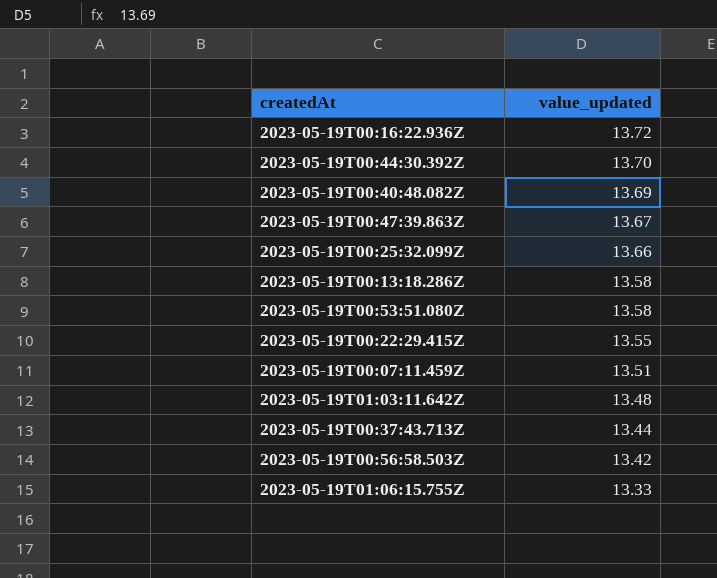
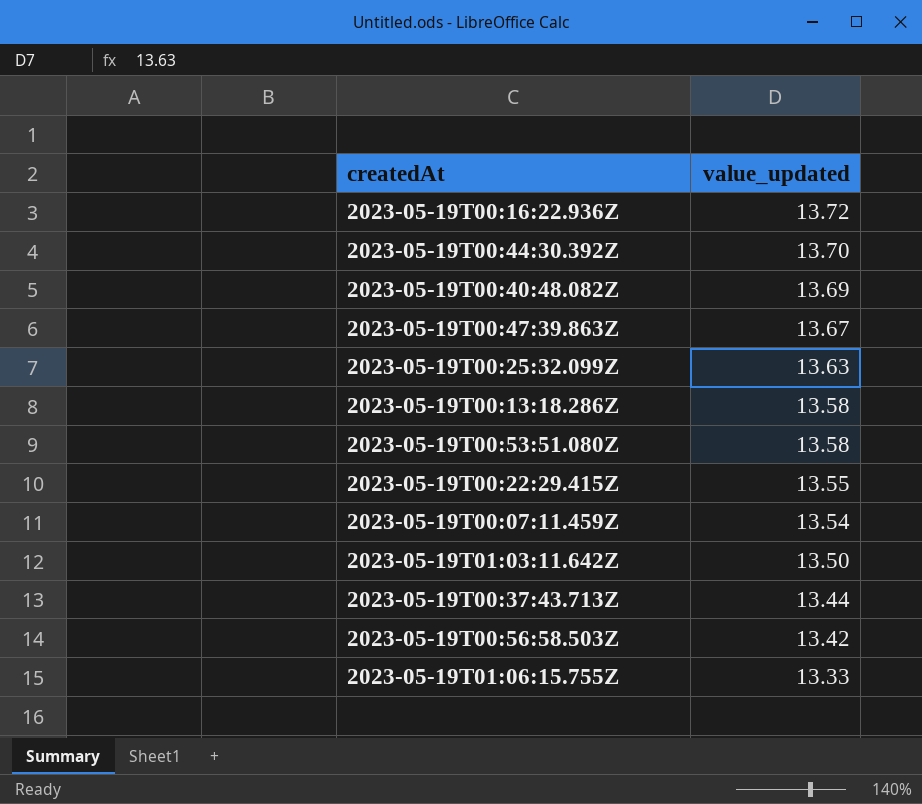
2023-05-19T00:25:32.099Z | value_updated: 13.66 -> 13.63
2023-05-19T00:07:11.459Z | value_updated: 13.51 -> 13.54
2023-05-19T01:03:11.642Z | value_updated: 13.48 -> 13.50

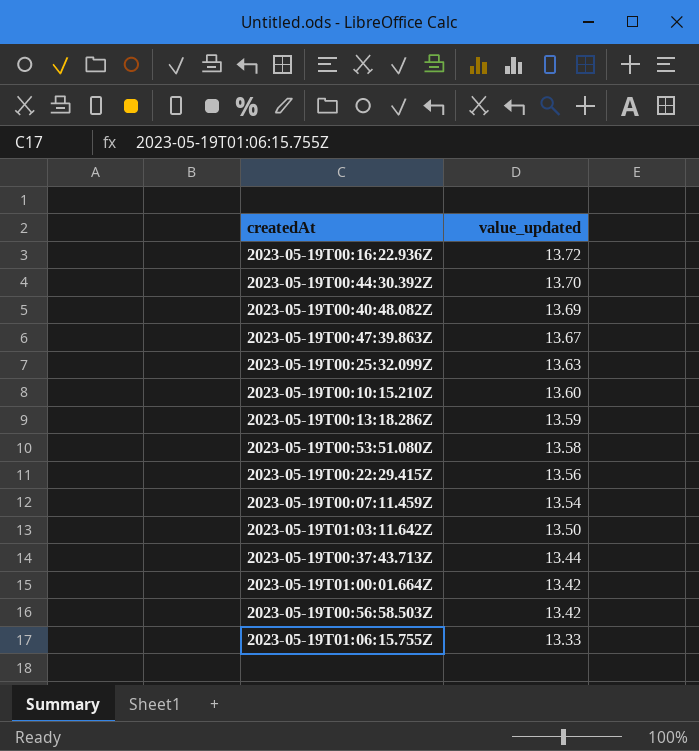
row 2023-05-19T00:10:15.210Z: none -> 13.60
2023-05-19T00:13:18.286Z | value_updated: 13.58 -> 13.59
2023-05-19T00:22:29.415Z | value_updated: 13.55 -> 13.56
row 2023-05-19T01:00:01.664Z: none -> 13.42

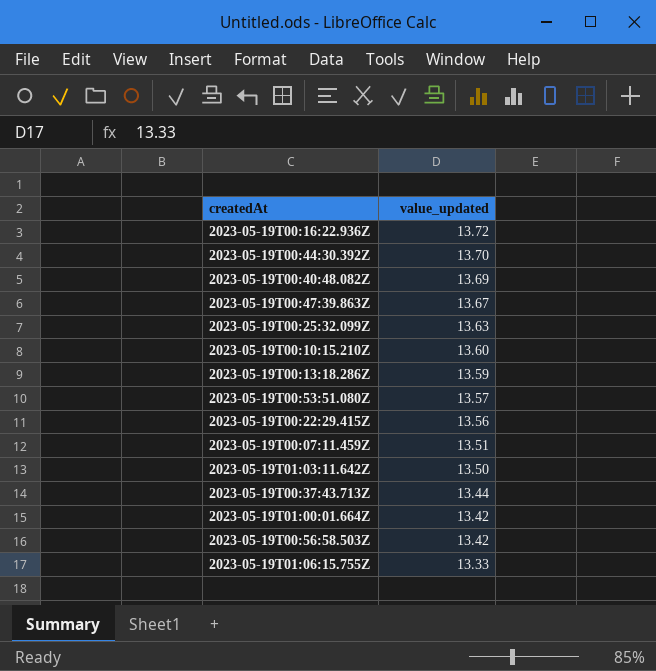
2023-05-19T00:53:51.080Z | value_updated: 13.58 -> 13.57
2023-05-19T00:07:11.459Z | value_updated: 13.54 -> 13.51

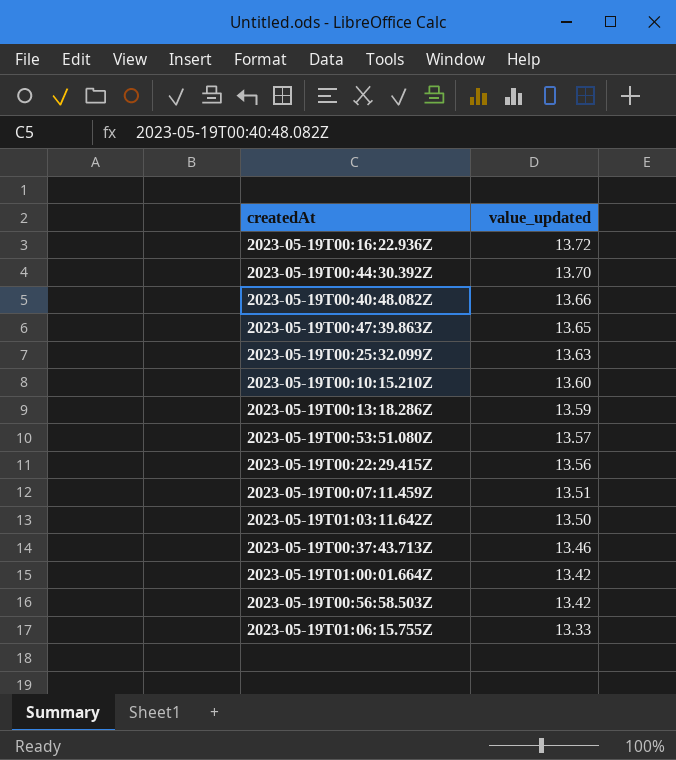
2023-05-19T00:40:48.082Z | value_updated: 13.69 -> 13.66
2023-05-19T00:47:39.863Z | value_updated: 13.67 -> 13.65
2023-05-19T00:37:43.713Z | value_updated: 13.44 -> 13.46

